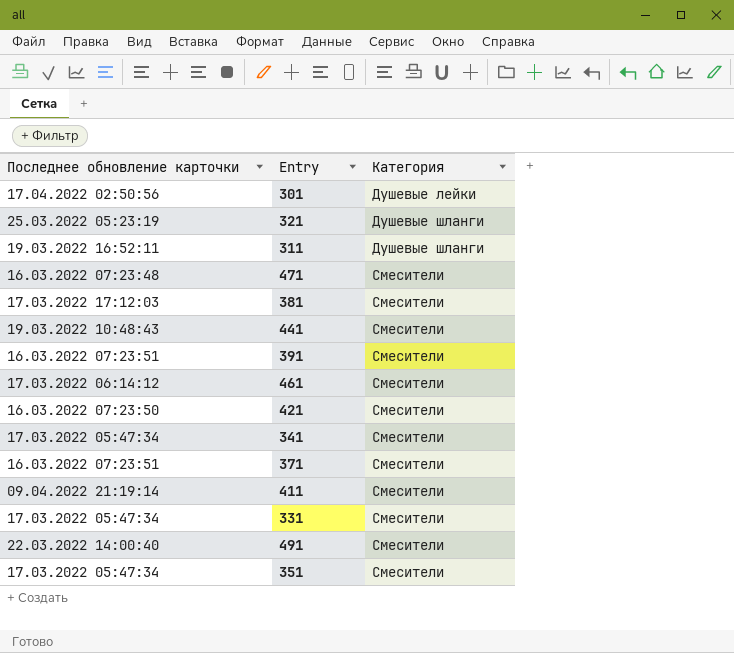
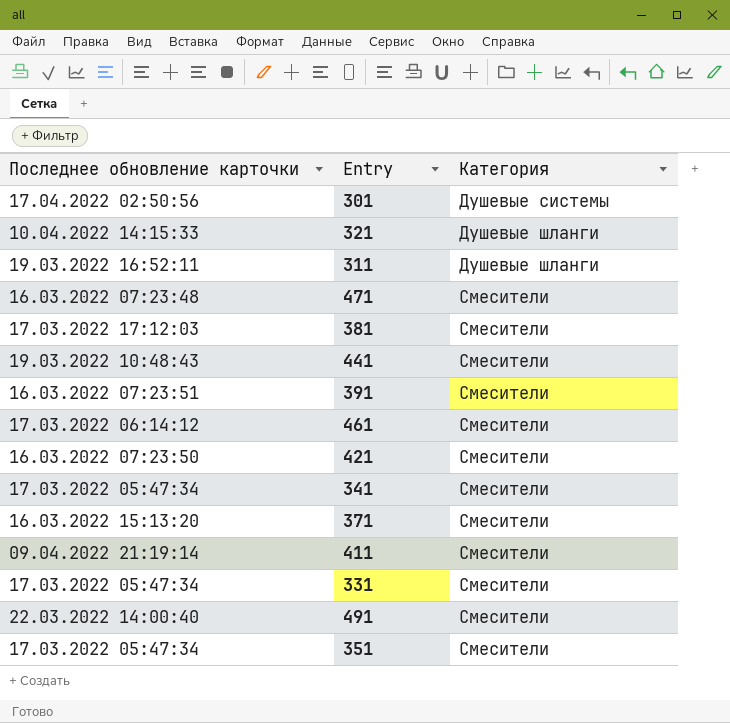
301 | Категория: Душевые лейки -> Душевые системы
321 | Последнее обновление карточки: 25.03.2022 05:23:19 -> 10.04.2022 14:15:33
371 | Последнее обновление карточки: 16.03.2022 07:23:51 -> 16.03.2022 15:13:20

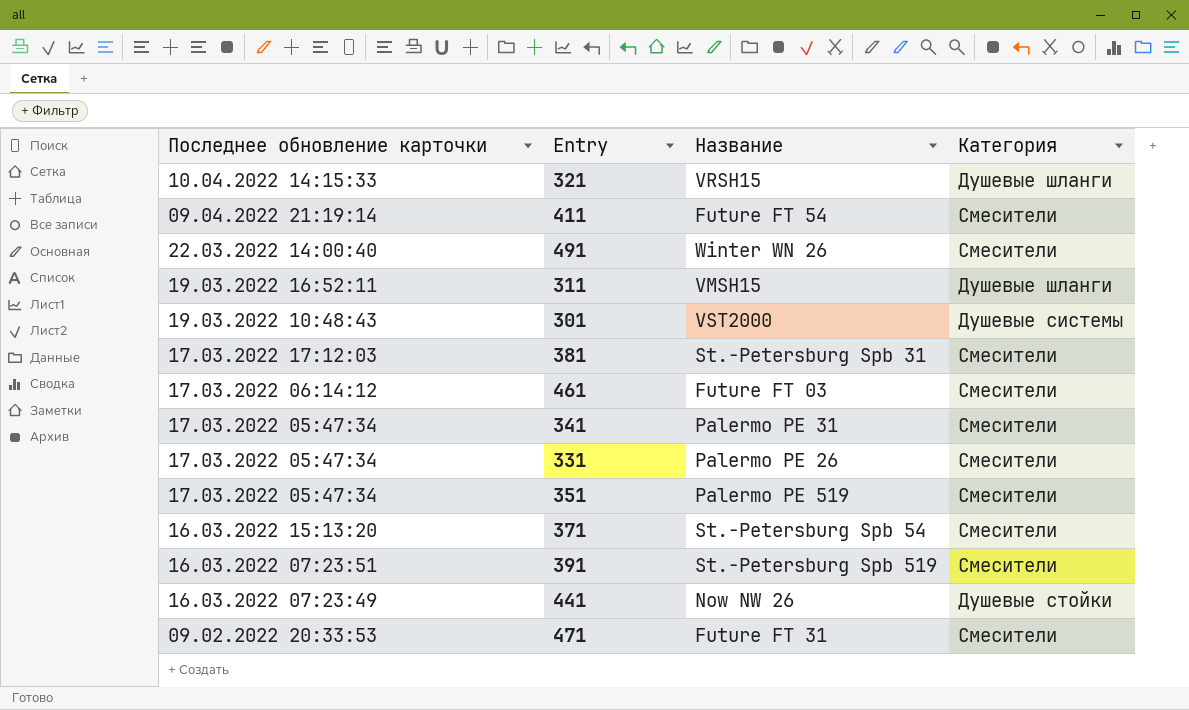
row order: Категория ascending -> Последнее обновление карточки descending
column Название | position: none -> 3
row 421: 16.03.2022 07:23:50 | Смесители -> none
301 | Последнее обновление карточки: 17.04.2022 02:50:56 -> 19.03.2022 10:48:43
441 | Последнее обновление карточки: 19.03.2022 10:48:43 -> 16.03.2022 07:23:49
441 | Категория: Смесители -> Душевые стойки
471 | Последнее обновление карточки: 16.03.2022 07:23:48 -> 09.02.2022 20:33:53

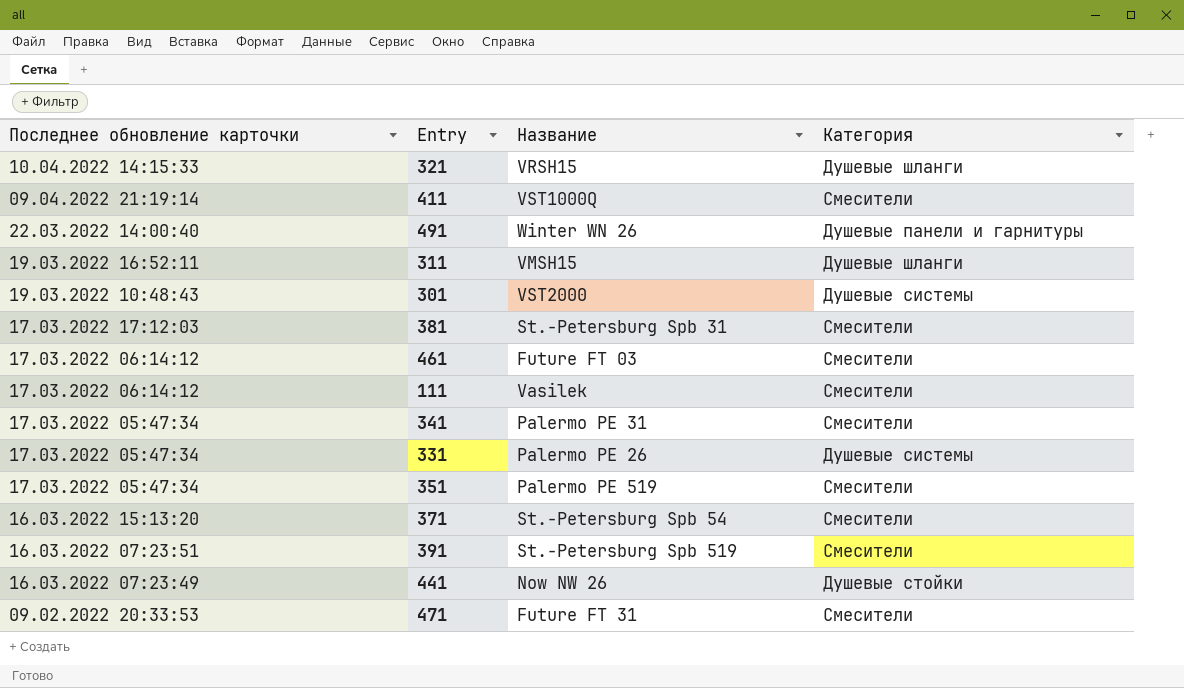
411 | Название: Future FT 54 -> VST1000Q
491 | Категория: Смесители -> Душевые панели и гарнитуры
row 111: none -> 17.03.2022 06:14:12 | Vasilek | Смесители
331 | Категория: Смесители -> Душевые системы

